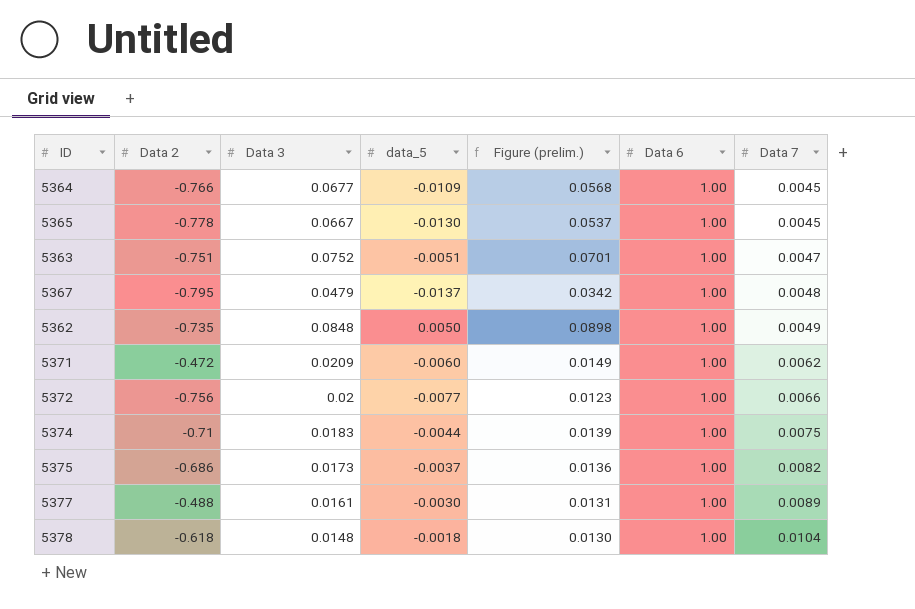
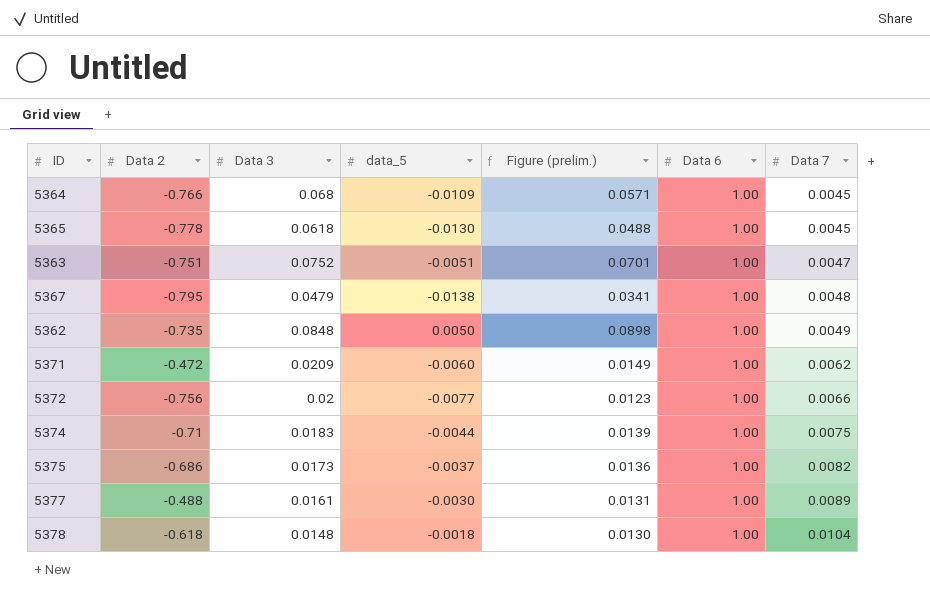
5364 | Data 3: 0.0677 -> 0.068
5364 | Figure (prelim.): 0.0568 -> 0.0571
5365 | Data 3: 0.0667 -> 0.0618
5365 | Figure (prelim.): 0.0537 -> 0.0488
5367 | data_5: -0.0137 -> -0.0138
5367 | Figure (prelim.): 0.0342 -> 0.0341

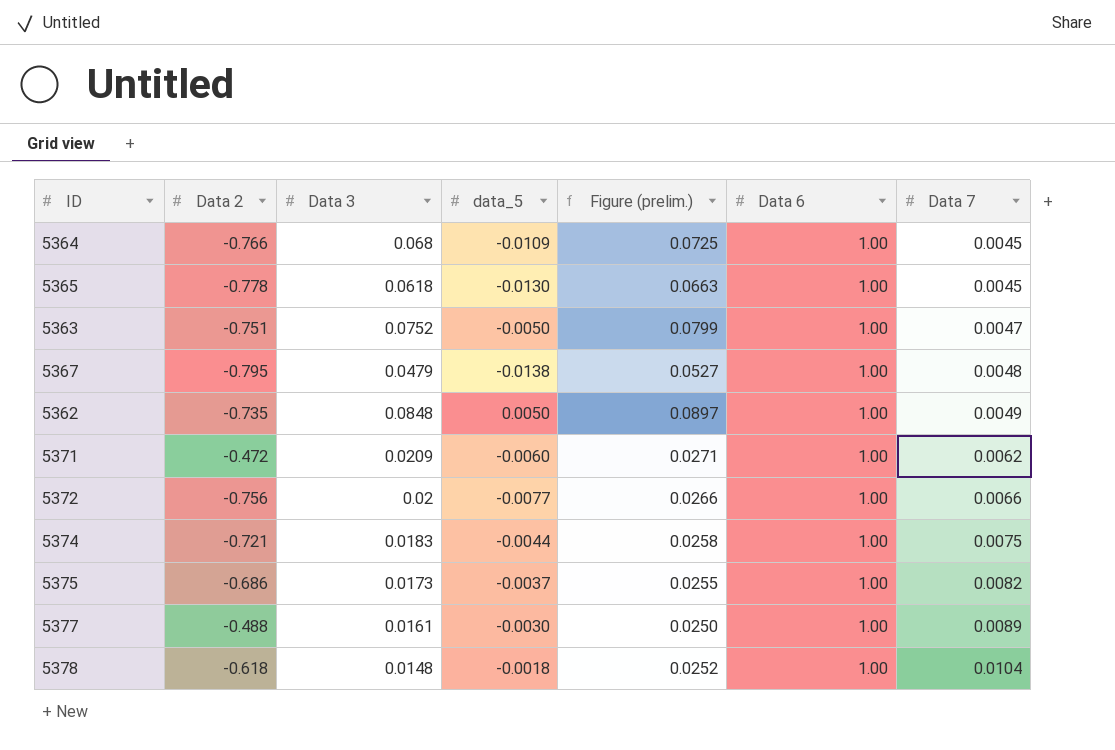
column Figure (prelim.) | formula: [Data 3] + [data_5] -> [Data 3] + [Data 7]
5363 | data_5: -0.0051 -> -0.0050
5374 | Data 2: -0.71 -> -0.721

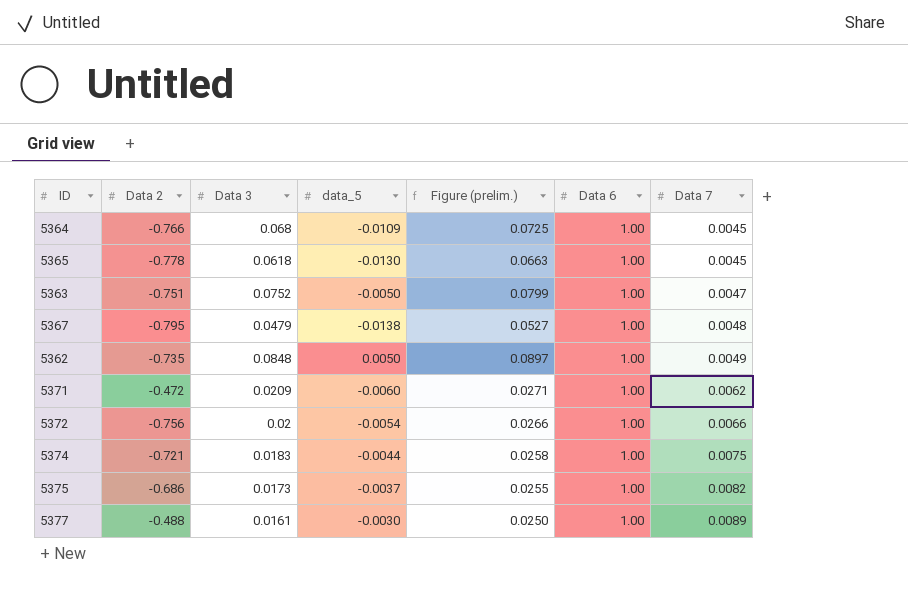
row 5378: -0.618 | 0.0148 | -0.0018 | 0.0252 | 1.00 | 0.0104 -> none
5372 | data_5: -0.0077 -> -0.0054

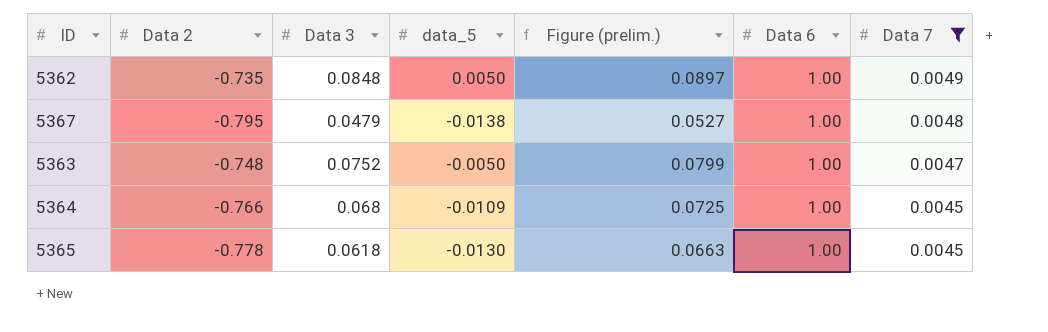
filter: none -> Data 7 <= 0.0049
row order: Data 7 ascending -> Data 7 descending
5363 | Data 2: -0.751 -> -0.748

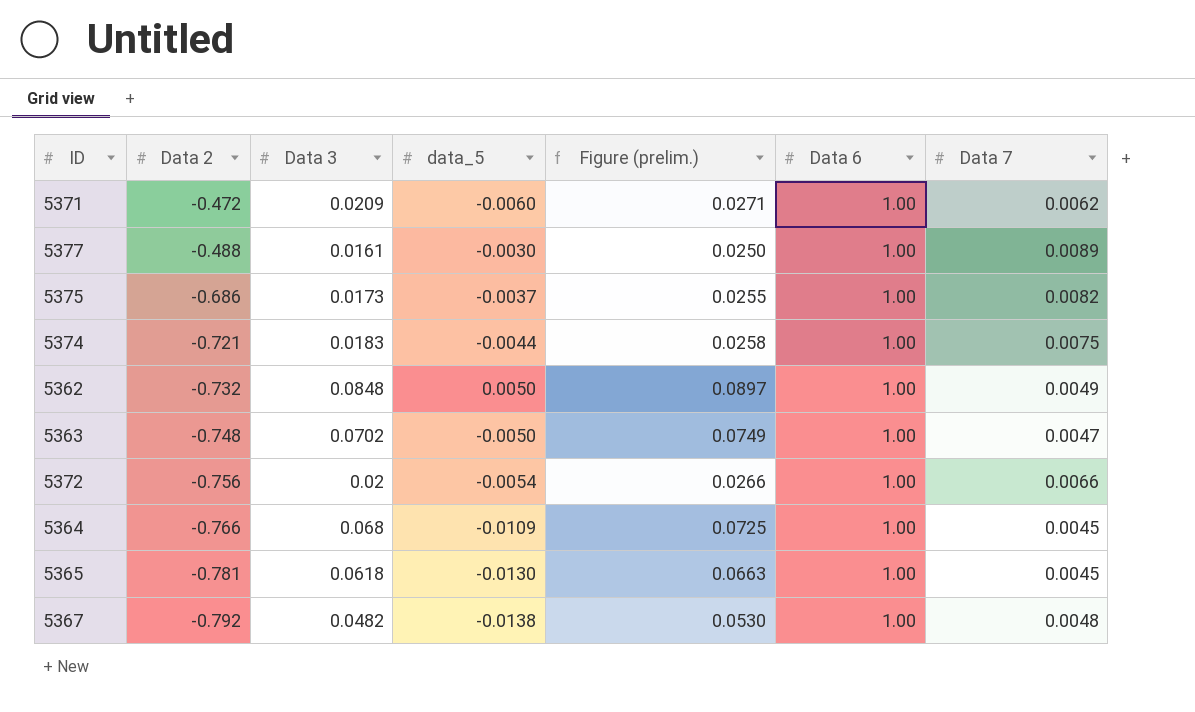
filter: Data 7 <= 0.0049 -> none
row order: Data 7 descending -> Data 2 descending
5362 | Data 2: -0.735 -> -0.732
5363 | Data 3: 0.0752 -> 0.0702
5363 | Figure (prelim.): 0.0799 -> 0.0749
5365 | Data 2: -0.778 -> -0.781
5367 | Data 2: -0.795 -> -0.792
5367 | Data 3: 0.0479 -> 0.0482
5367 | Figure (prelim.): 0.0527 -> 0.0530

